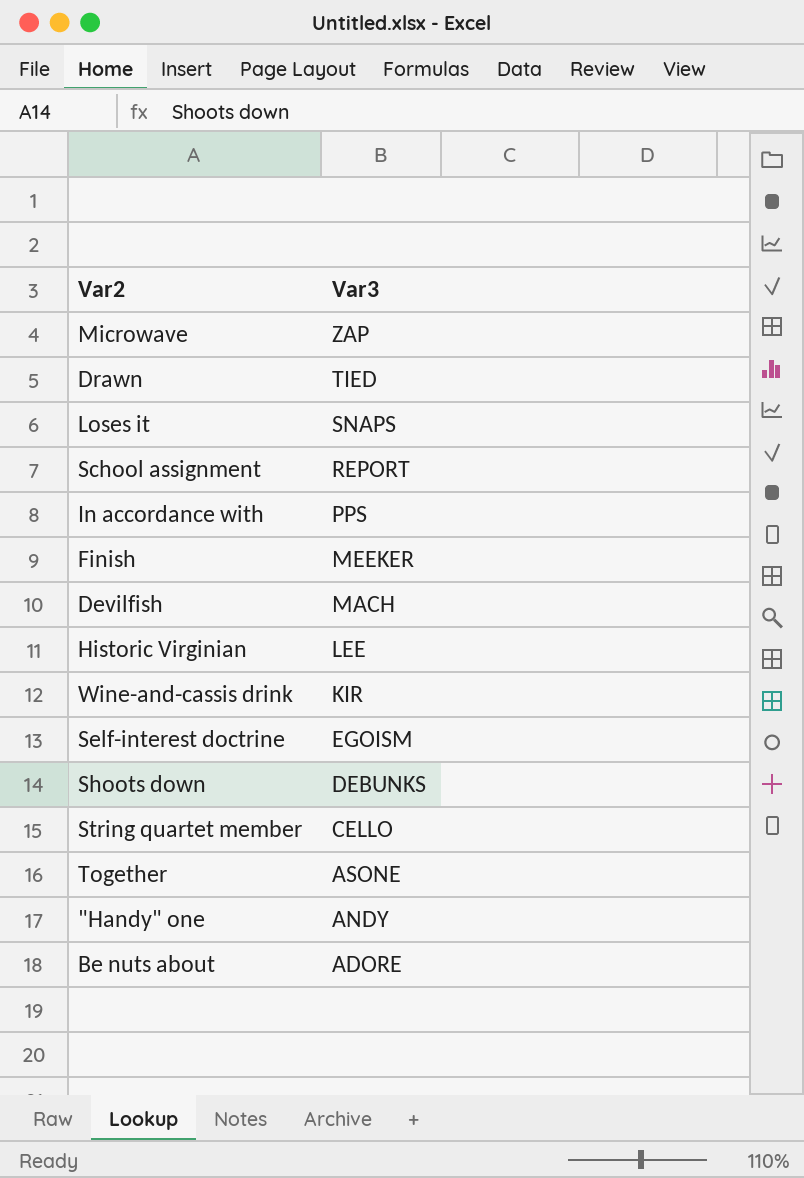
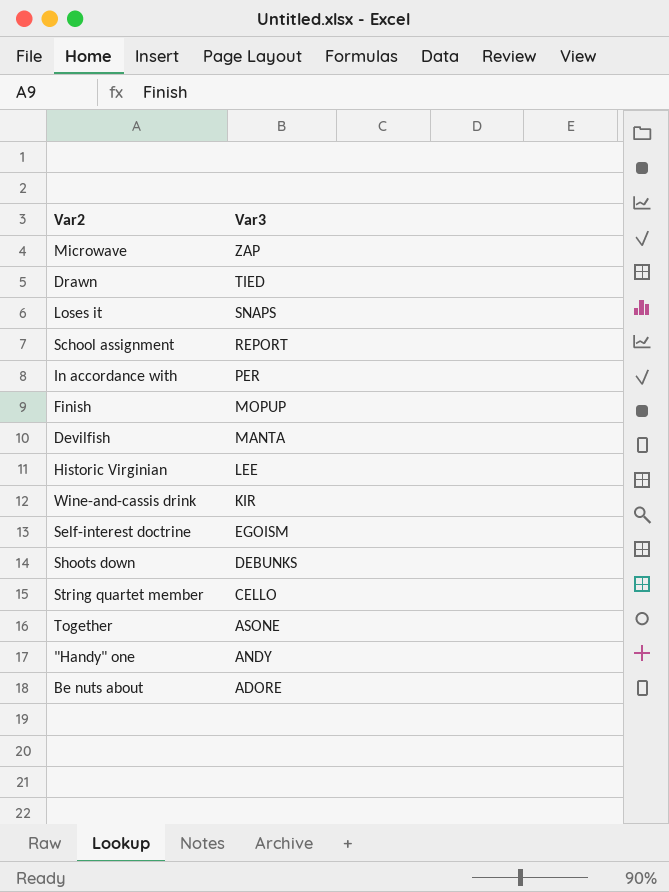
In accordance with | Var3: PPS -> PER
Finish | Var3: MEEKER -> MOPUP
Devilfish | Var3: MACH -> MANTA

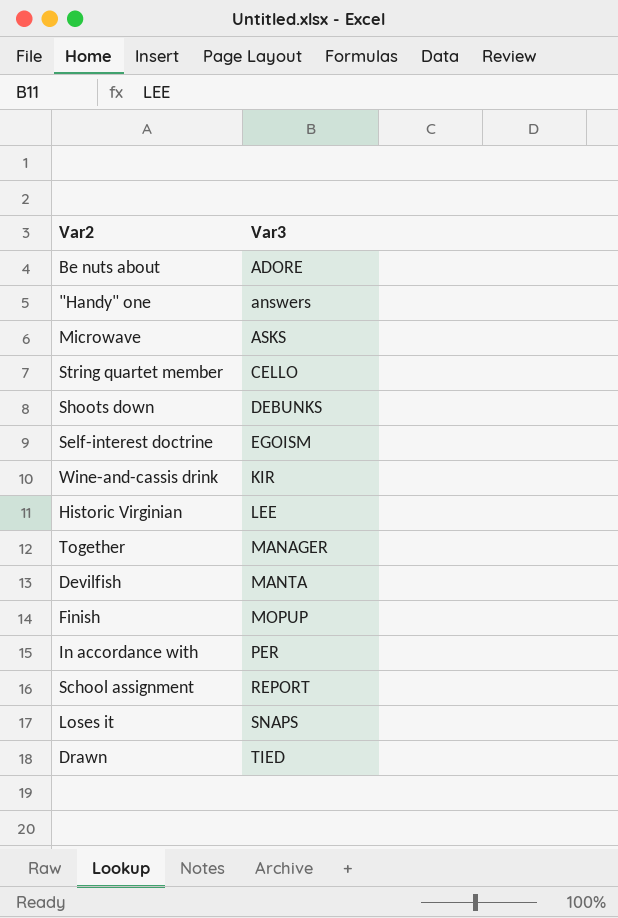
row order: Var3 descending -> Var3 ascending
"Handy" one | Var3: ANDY -> answers
Microwave | Var3: ZAP -> ASKS
Together | Var3: ASONE -> MANAGER

